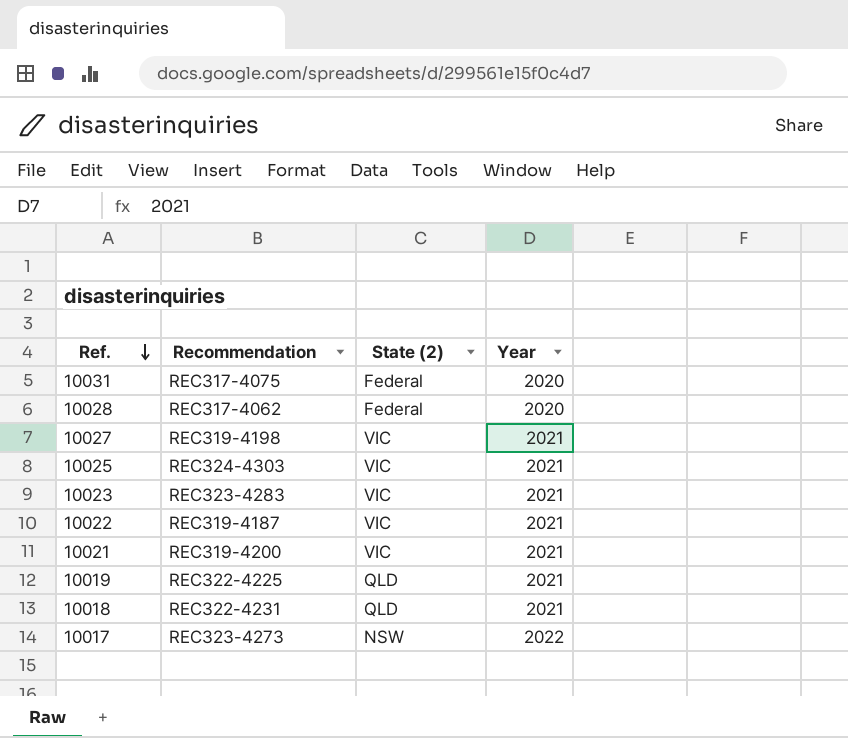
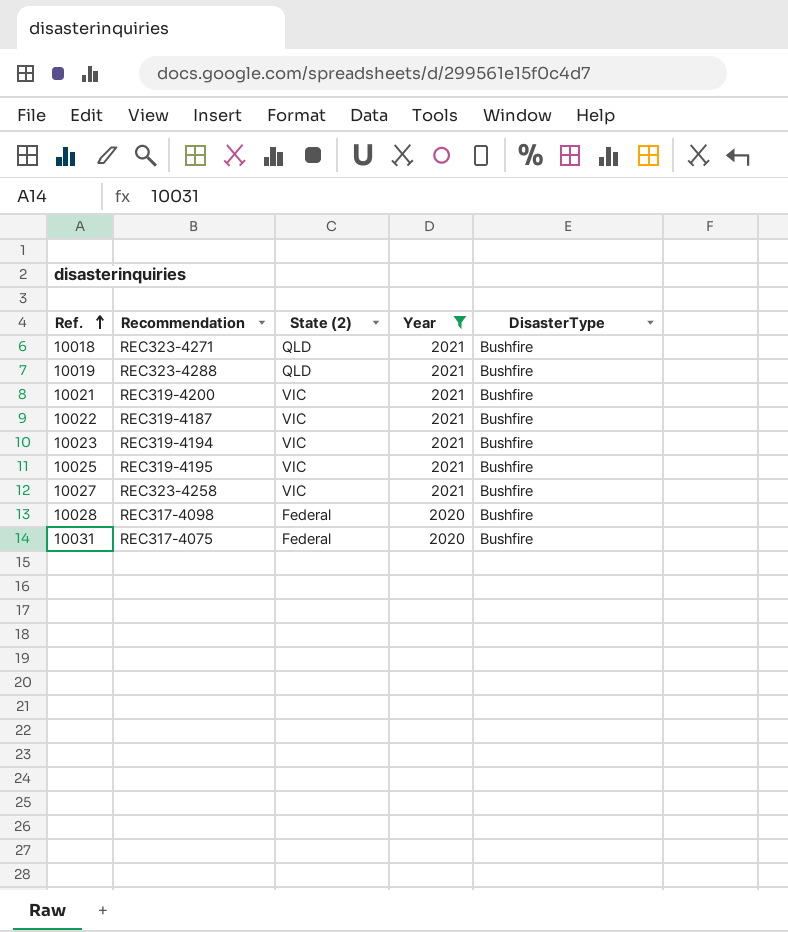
filter: none -> Year != 2022
row order: Ref. descending -> Ref. ascending
column DisasterType | position: none -> 5
10018 | Recommendation: REC322-4231 -> REC323-4271
10019 | Recommendation: REC322-4225 -> REC323-4288
10023 | Recommendation: REC323-4283 -> REC319-4194
10025 | Recommendation: REC324-4303 -> REC319-4195
10027 | Recommendation: REC319-4198 -> REC323-4258
10028 | Recommendation: REC317-4062 -> REC317-4098

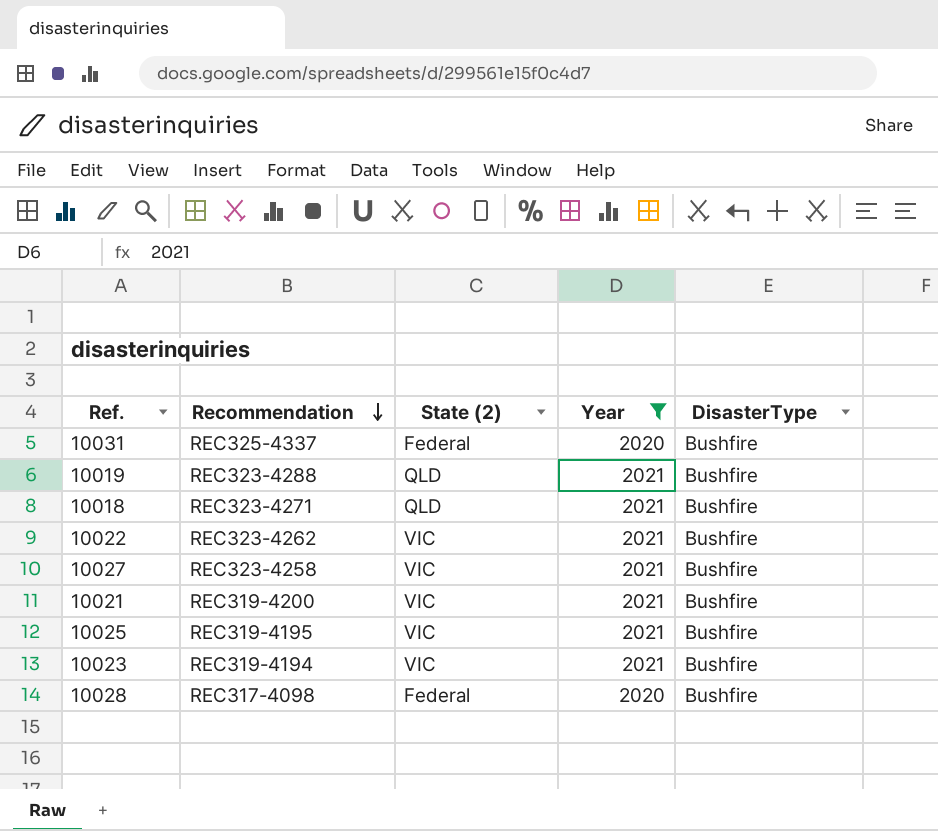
row order: Ref. ascending -> Recommendation descending
10031 | Recommendation: REC317-4075 -> REC325-4337
10022 | Recommendation: REC319-4187 -> REC323-4262

